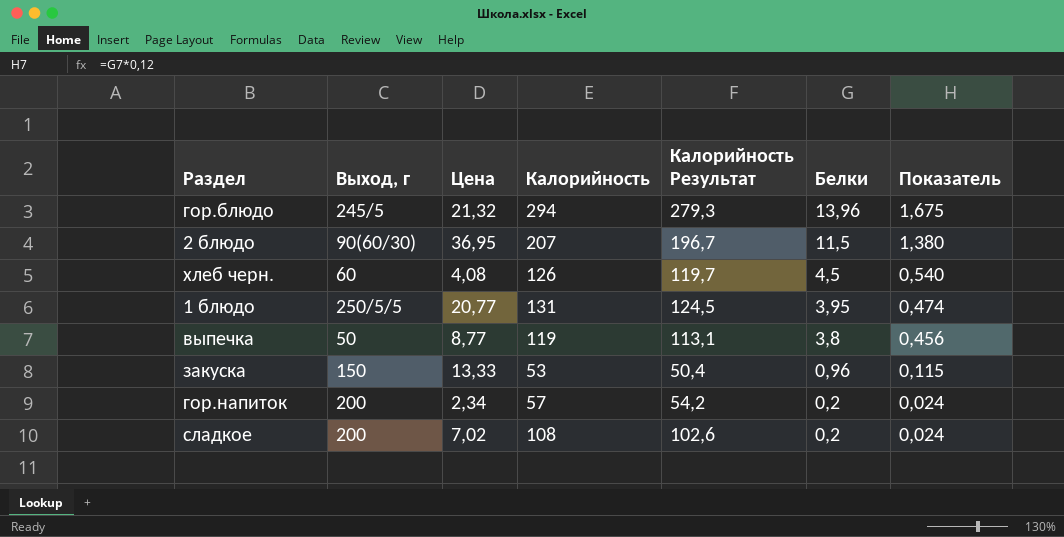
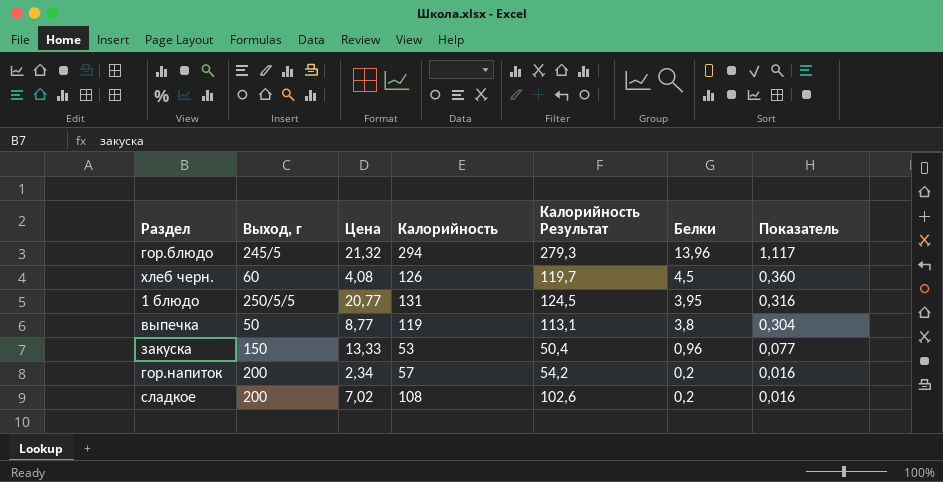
column Показатель | formula: [Белки] * 0,12 -> [Белки] * 0,08
row 2 блюдо: 90(60/30) | 36,95 | 207 | 196,7 | 11,5 | 1,380 -> none

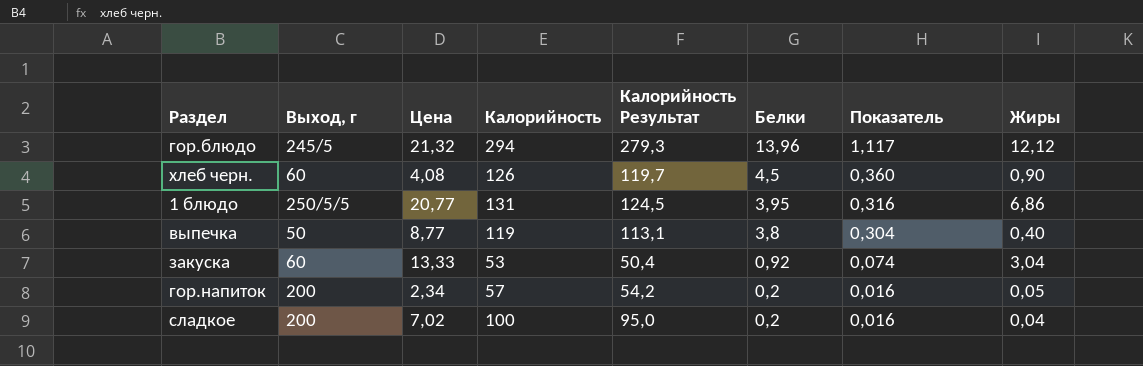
column Жиры | position: none -> 8
закуска | Выход, г: 150 -> 60
закуска | Белки: 0,96 -> 0,92
закуска | Показатель: 0,077 -> 0,074
сладкое | Калорийность: 108 -> 100
сладкое | Калорийность Результат: 102,6 -> 95,0

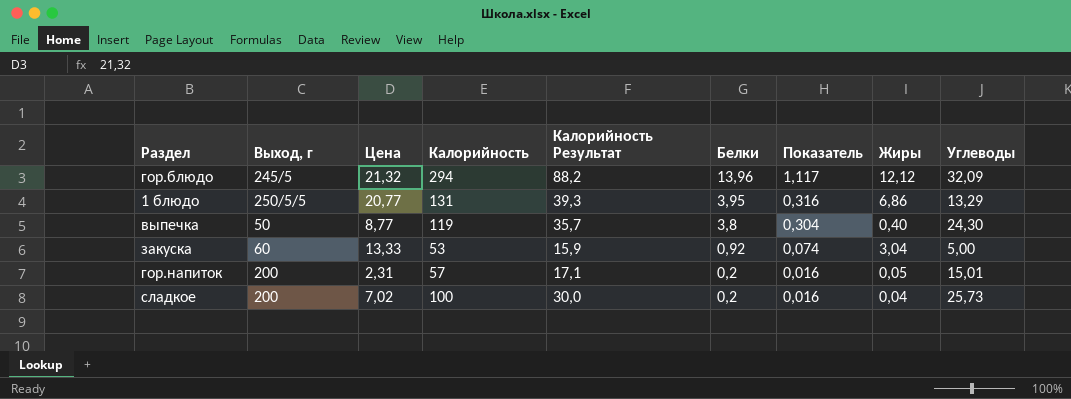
column Калорийность Результат | formula: [Калорийность] * 0,95 -> [Калорийность] * 0,3
column Углеводы | position: none -> 9
row хлеб черн.: 60 | 4,08 | 126 | 119,7 | 4,5 | 0,360 | 0,90 -> none
гор.напиток | Цена: 2,34 -> 2,31

